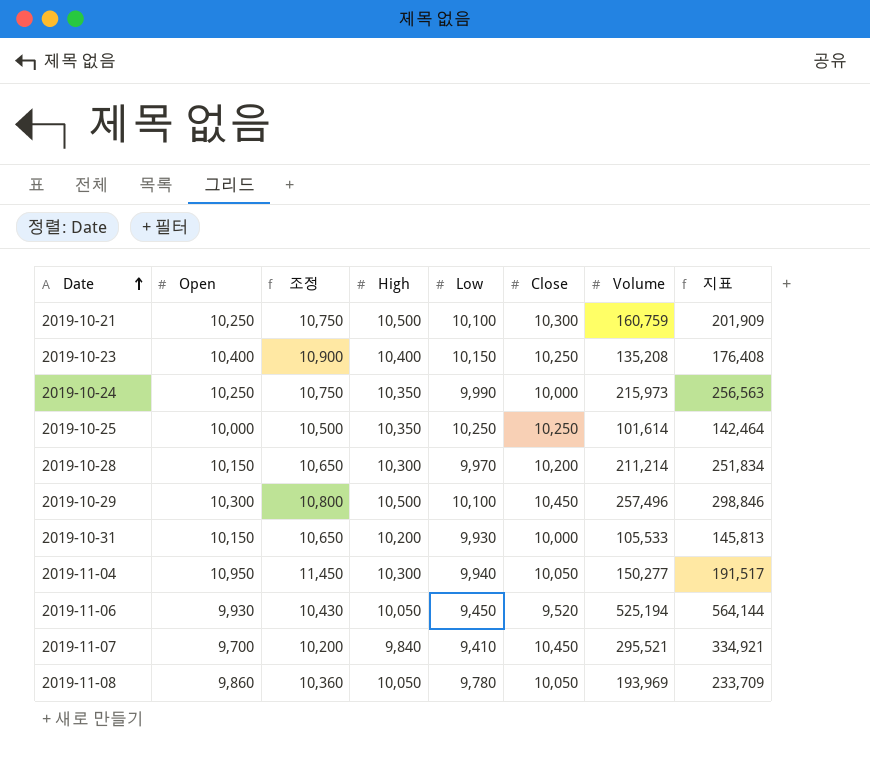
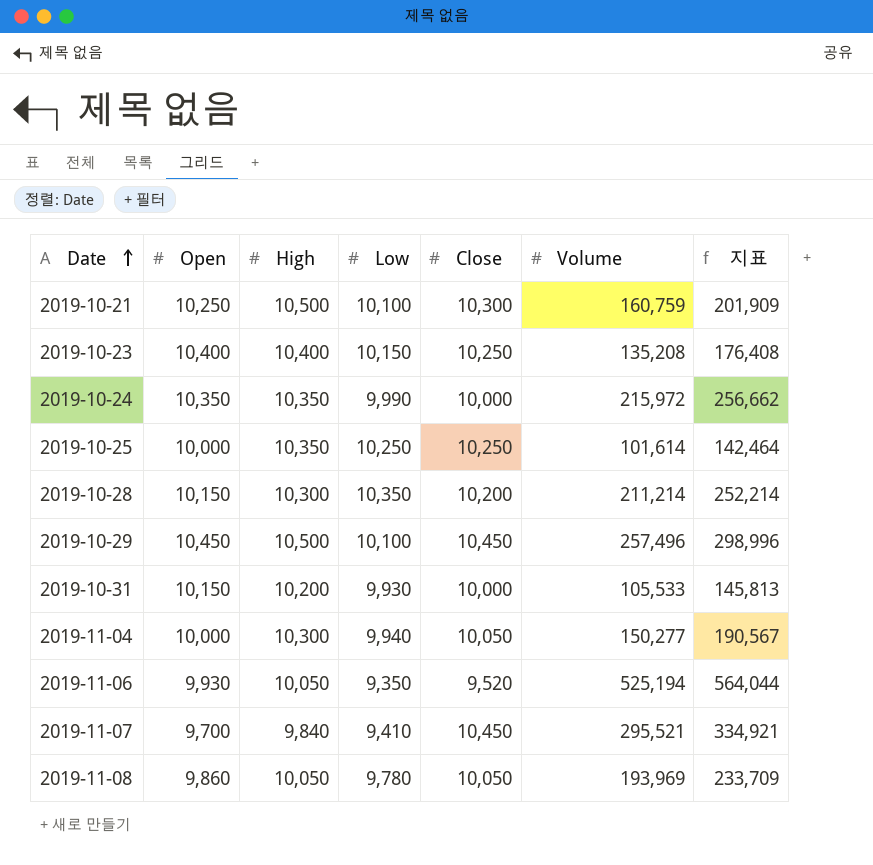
column 조정 | formula: [Open] + 500 -> none
2019-10-24 | Open: 10,250 -> 10,350
2019-10-24 | Volume: 215,973 -> 215,972
2019-10-24 | 지표: 256,563 -> 256,662
2019-10-28 | Low: 9,970 -> 10,350
2019-10-28 | 지표: 251,834 -> 252,214
2019-10-29 | Open: 10,300 -> 10,450
2019-10-29 | 지표: 298,846 -> 298,996
2019-11-04 | Open: 10,950 -> 10,000
2019-11-04 | 지표: 191,517 -> 190,567
2019-11-06 | Low: 9,450 -> 9,350
2019-11-06 | 지표: 564,144 -> 564,044

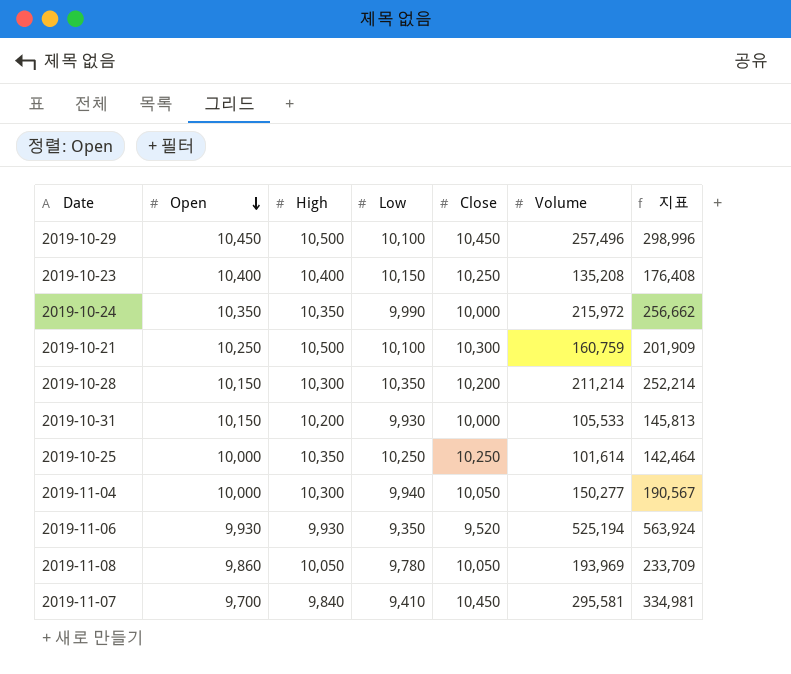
row order: Date ascending -> Open descending
2019-11-06 | High: 10,050 -> 9,930
2019-11-06 | 지표: 564,044 -> 563,924
2019-11-07 | Volume: 295,521 -> 295,581
2019-11-07 | 지표: 334,921 -> 334,981

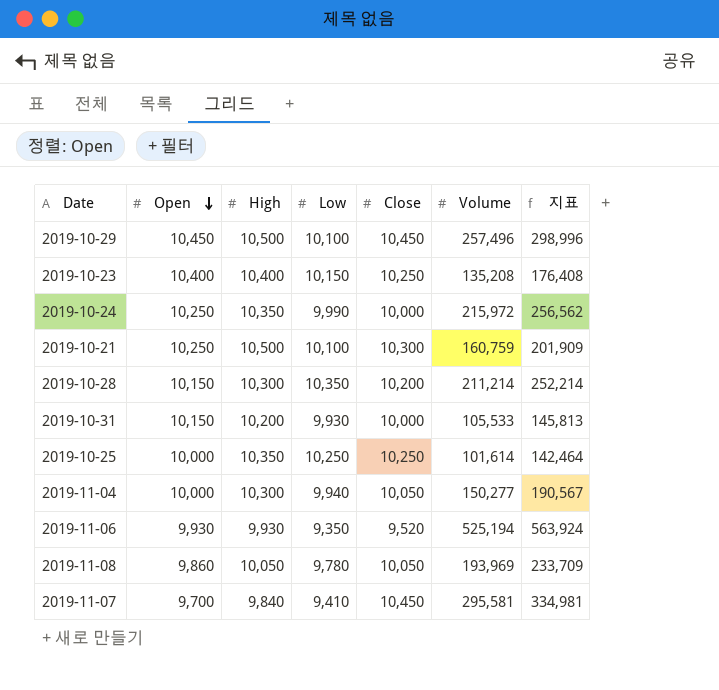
2019-10-24 | Open: 10,350 -> 10,250
2019-10-24 | 지표: 256,662 -> 256,562

